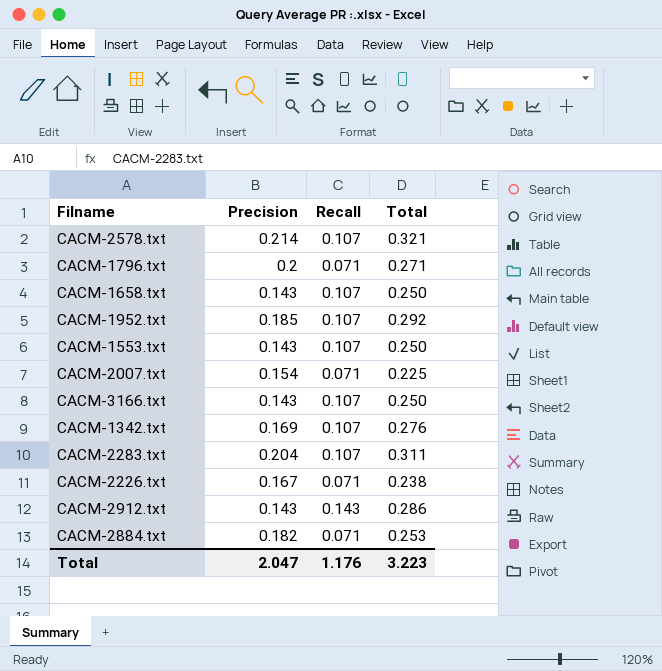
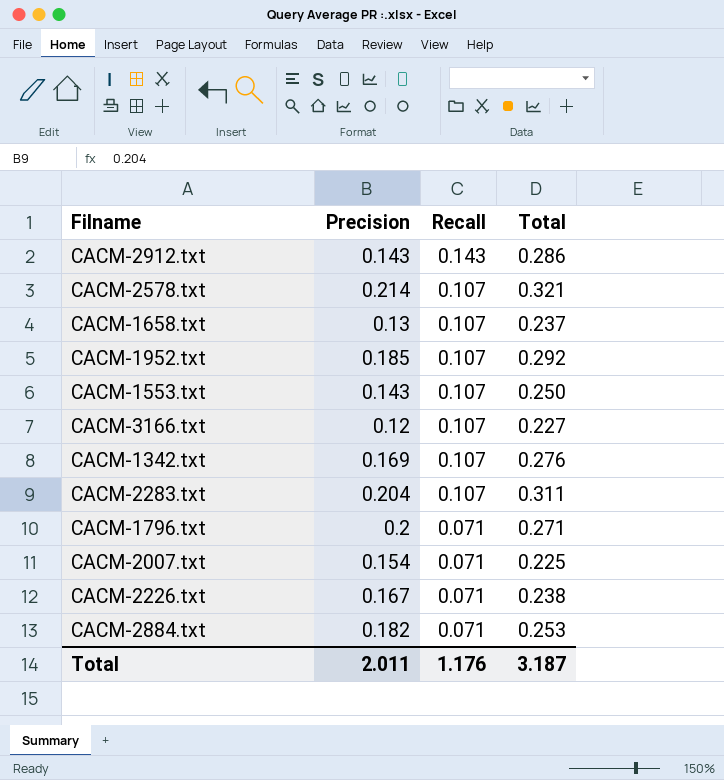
row order: none -> Recall descending
CACM-1658.txt | Precision: 0.143 -> 0.13
CACM-1658.txt | Total: 0.250 -> 0.237
CACM-3166.txt | Precision: 0.143 -> 0.12
CACM-3166.txt | Total: 0.250 -> 0.227
Total | Precision: 2.047 -> 2.011
Total | Total: 3.223 -> 3.187

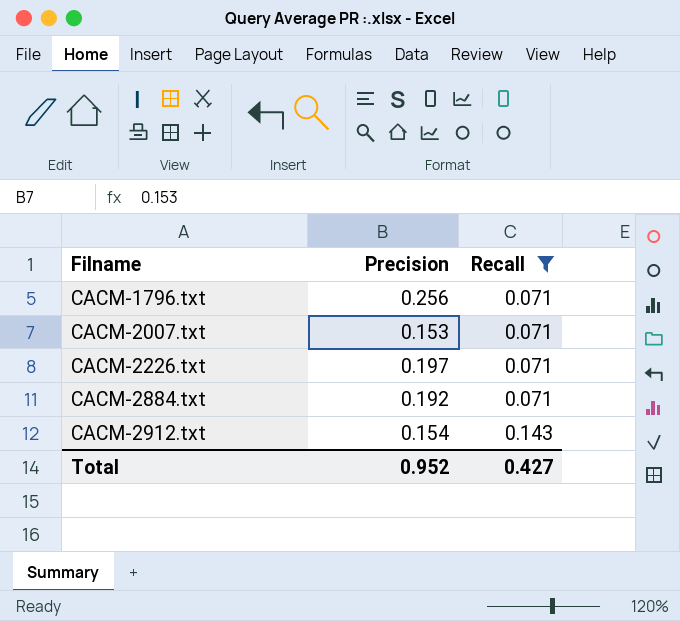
filter: none -> Recall != 0.107
row order: Recall descending -> Filname ascending
column Total | formula: [Precision] + [Recall] -> none
CACM-1796.txt | Precision: 0.2 -> 0.256
CACM-2007.txt | Precision: 0.154 -> 0.153
CACM-2226.txt | Precision: 0.167 -> 0.197
CACM-2884.txt | Precision: 0.182 -> 0.192
CACM-2912.txt | Precision: 0.143 -> 0.154
Total | Precision: 2.011 -> 0.952
Total | Recall: 1.176 -> 0.427

